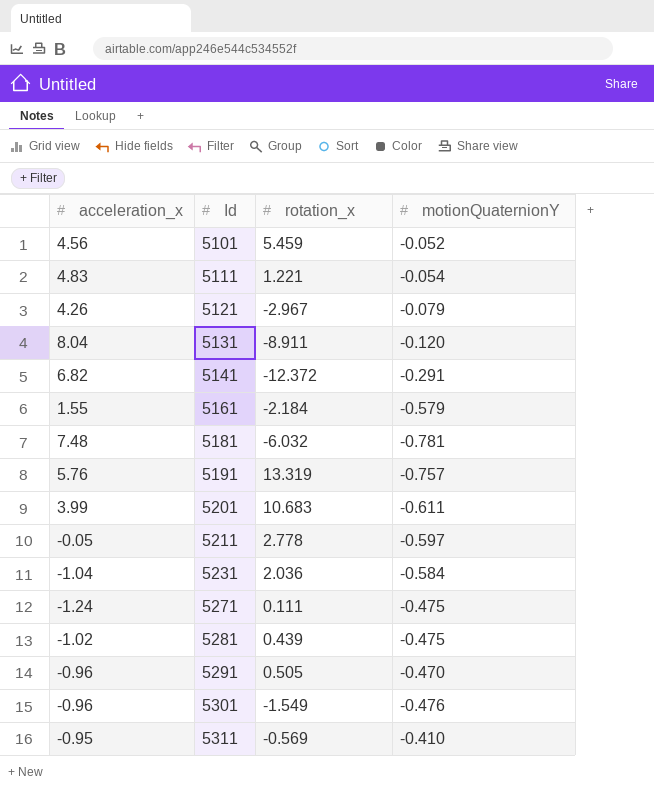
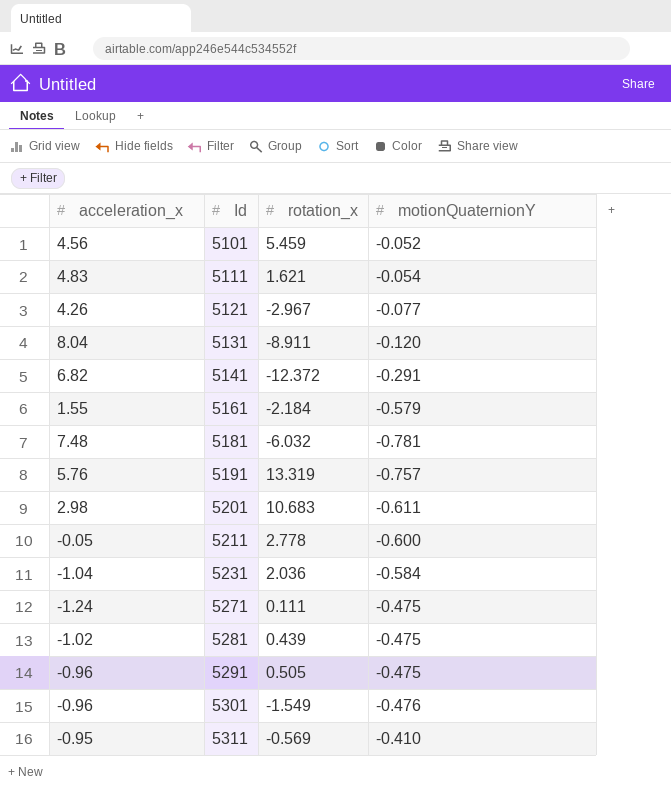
5111 | rotation_x: 1.221 -> 1.621
5121 | motionQuaternionY: -0.079 -> -0.077
5201 | acceleration_x: 3.99 -> 2.98
5211 | motionQuaternionY: -0.597 -> -0.600
5291 | motionQuaternionY: -0.470 -> -0.475

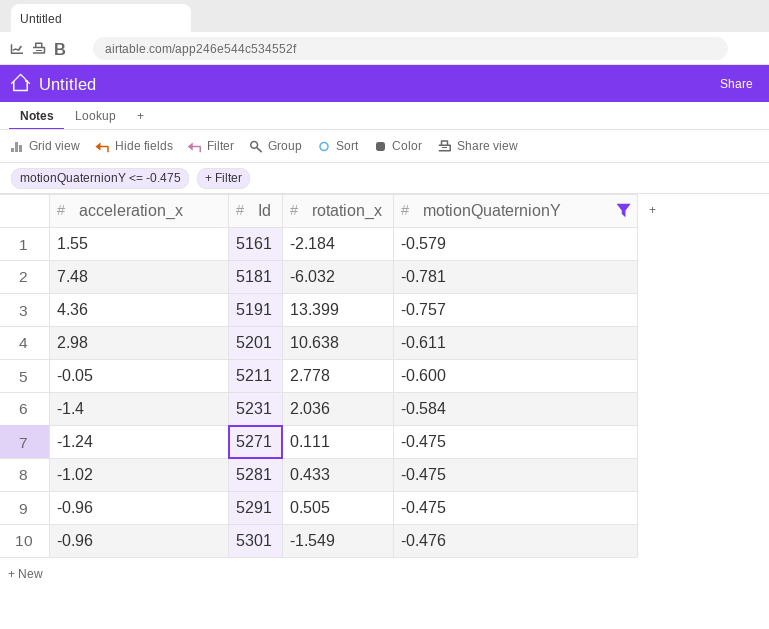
filter: none -> motionQuaternionY <= -0.475
5191 | acceleration_x: 5.76 -> 4.36
5191 | rotation_x: 13.319 -> 13.399
5201 | rotation_x: 10.683 -> 10.638
5231 | acceleration_x: -1.04 -> -1.4
5281 | rotation_x: 0.439 -> 0.433

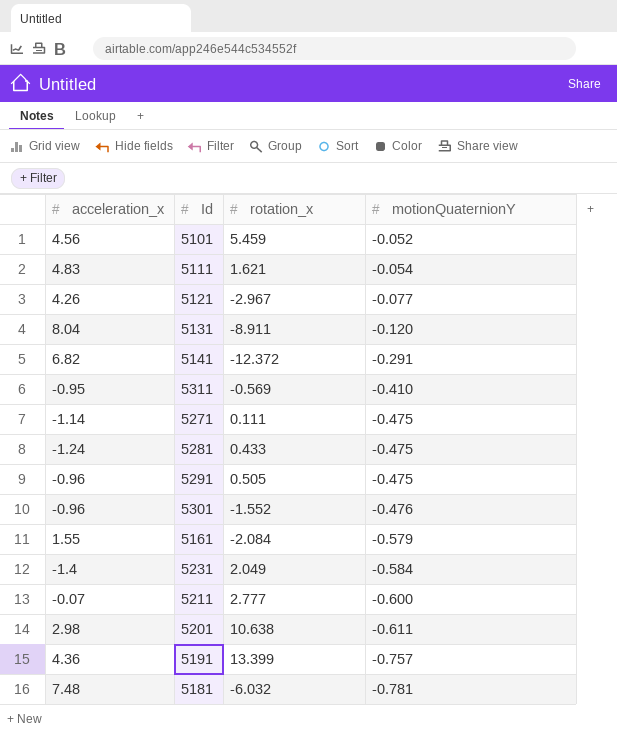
filter: motionQuaternionY <= -0.475 -> none
row order: Id ascending -> motionQuaternionY descending
5271 | acceleration_x: -1.24 -> -1.14
5281 | acceleration_x: -1.02 -> -1.24
5301 | rotation_x: -1.549 -> -1.552
5161 | rotation_x: -2.184 -> -2.084
5231 | rotation_x: 2.036 -> 2.049
5211 | acceleration_x: -0.05 -> -0.07
5211 | rotation_x: 2.778 -> 2.777

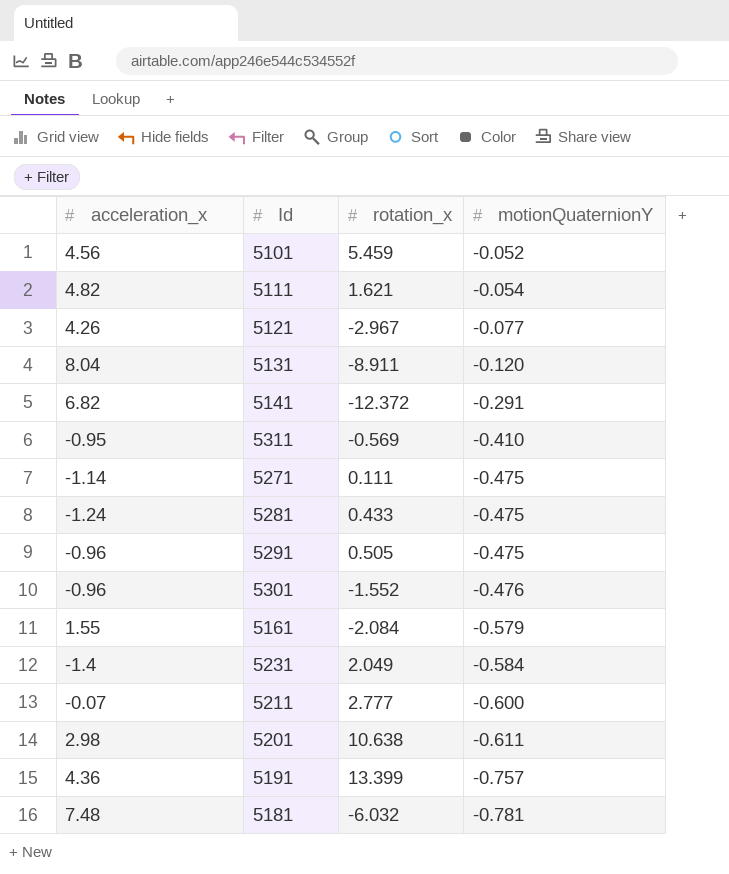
5111 | acceleration_x: 4.83 -> 4.82

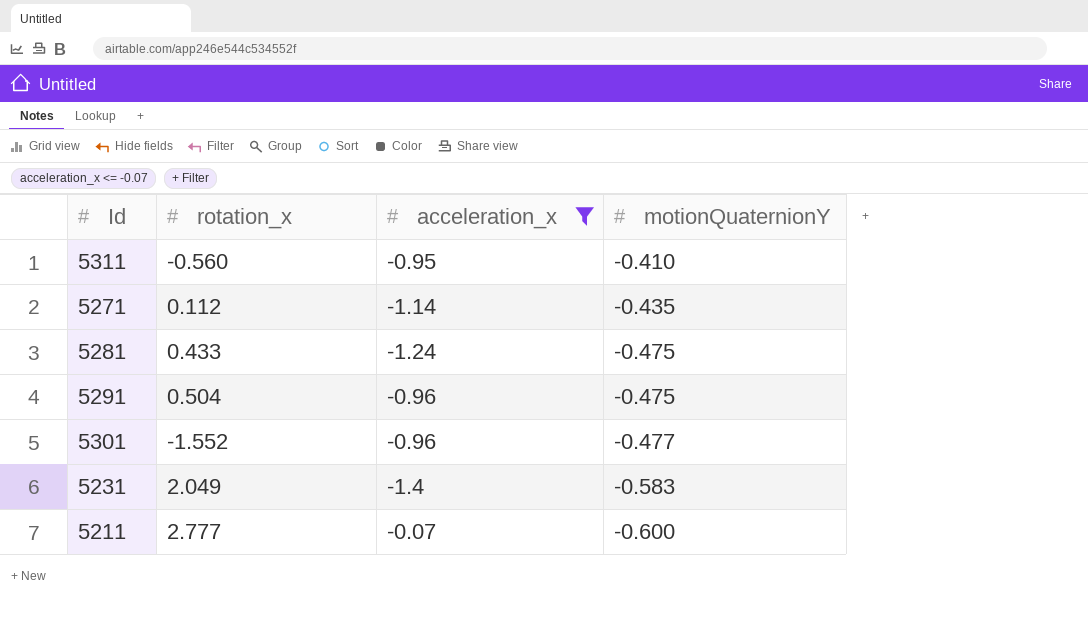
filter: none -> acceleration_x <= -0.07
column acceleration_x | position: 1 -> 3
5311 | rotation_x: -0.569 -> -0.560
5271 | rotation_x: 0.111 -> 0.112
5271 | motionQuaternionY: -0.475 -> -0.435
5291 | rotation_x: 0.505 -> 0.504
5301 | motionQuaternionY: -0.476 -> -0.477
5231 | motionQuaternionY: -0.584 -> -0.583

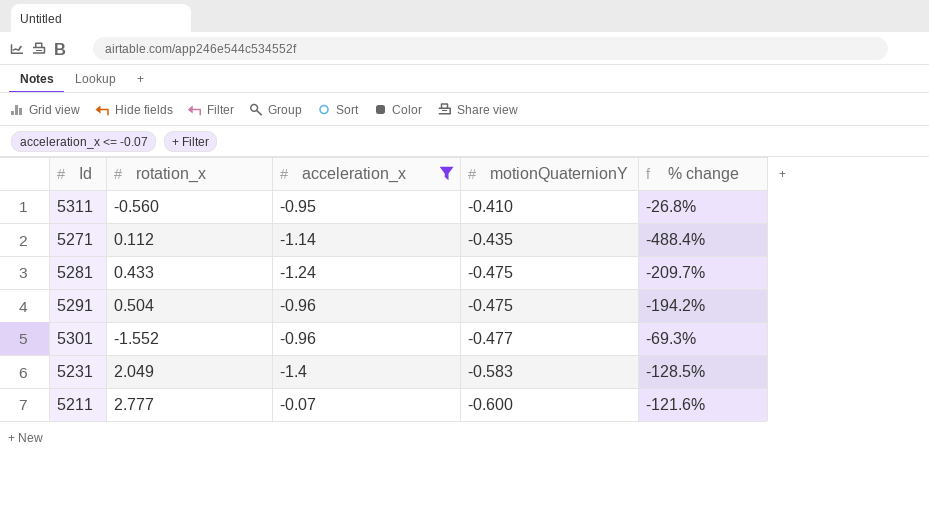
column % change | formula: none -> ([motionQuaternionY] - [rotation_x]) / [rotation_x]

